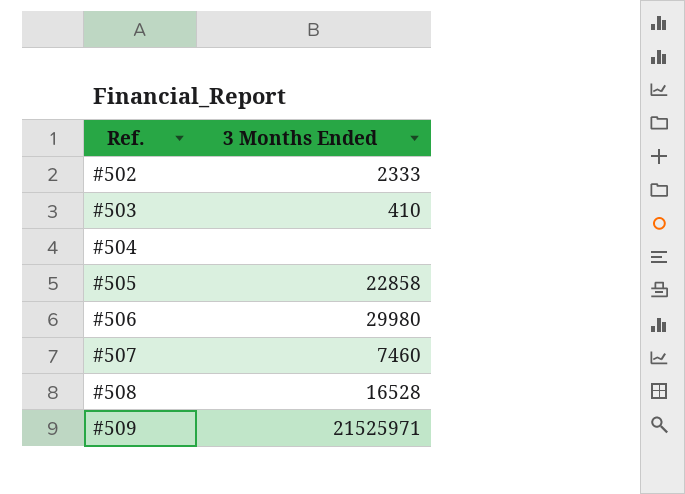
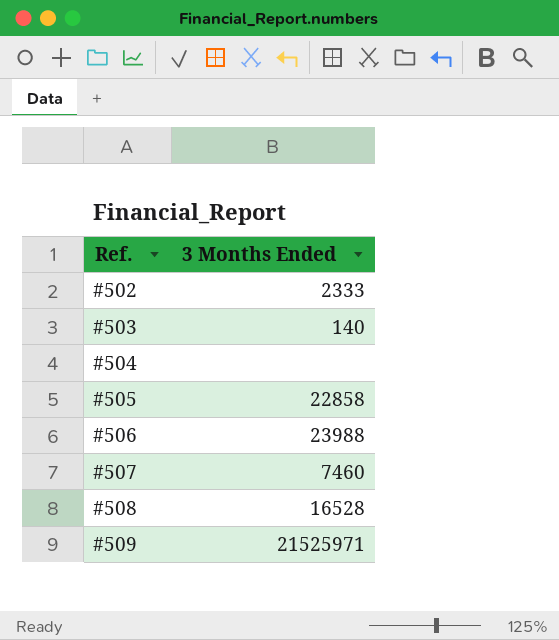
#503 | 3 Months Ended: 410 -> 140
#506 | 3 Months Ended: 29980 -> 23988

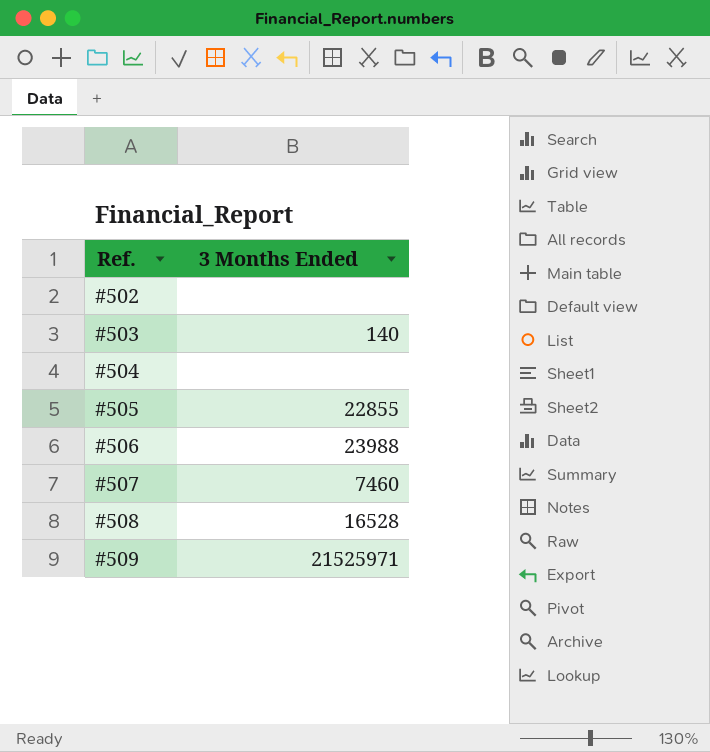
#502 | 3 Months Ended: 2333 -> none
#505 | 3 Months Ended: 22858 -> 22855

